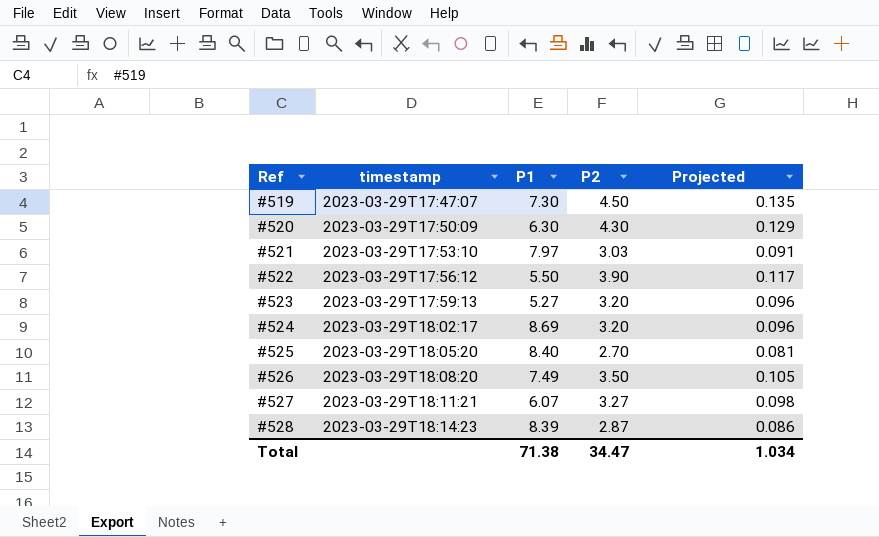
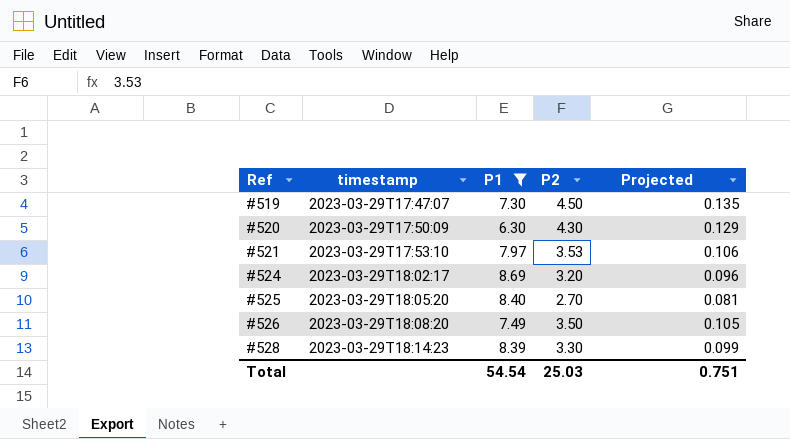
filter: none -> P1 >= 6.30
#521 | P2: 3.03 -> 3.53
#521 | Projected: 0.091 -> 0.106
#528 | P2: 2.87 -> 3.30
#528 | Projected: 0.086 -> 0.099
Total | P1: 71.38 -> 54.54
Total | P2: 34.47 -> 25.03
Total | Projected: 1.034 -> 0.751

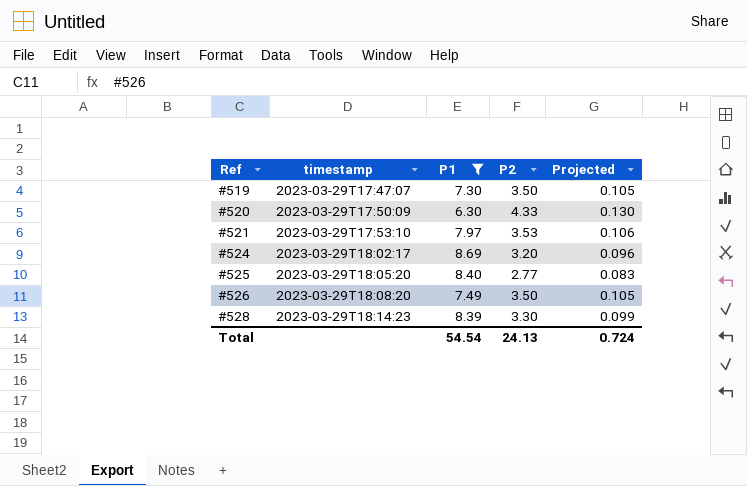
#519 | P2: 4.50 -> 3.50
#519 | Projected: 0.135 -> 0.105
#520 | P2: 4.30 -> 4.33
#520 | Projected: 0.129 -> 0.130
#525 | P2: 2.70 -> 2.77
#525 | Projected: 0.081 -> 0.083
Total | P2: 25.03 -> 24.13
Total | Projected: 0.751 -> 0.724

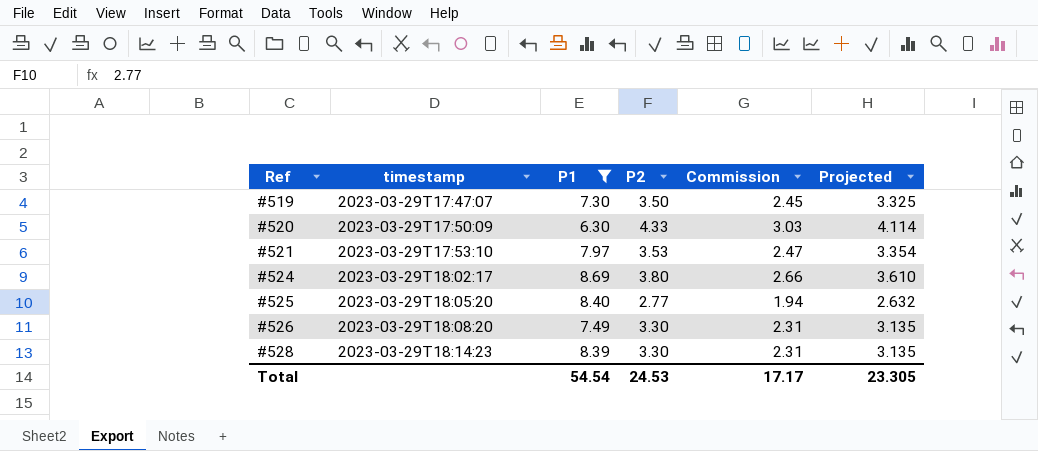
column Commission | formula: none -> [P2] * 0.7
column Projected | formula: [P2] * 0.03 -> [P2] * 0.95
#524 | P2: 3.20 -> 3.80
#526 | P2: 3.50 -> 3.30
Total | P2: 24.13 -> 24.53
Total | Projected: 0.724 -> 23.305

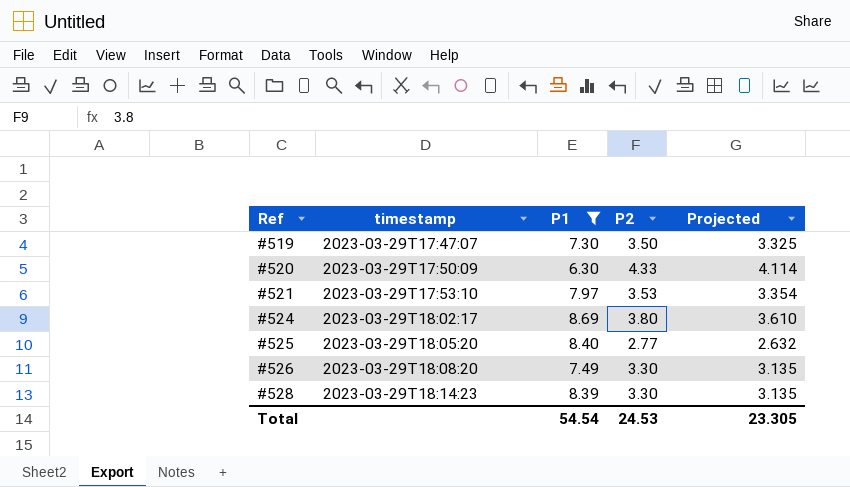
column Commission | formula: [P2] * 0.7 -> none

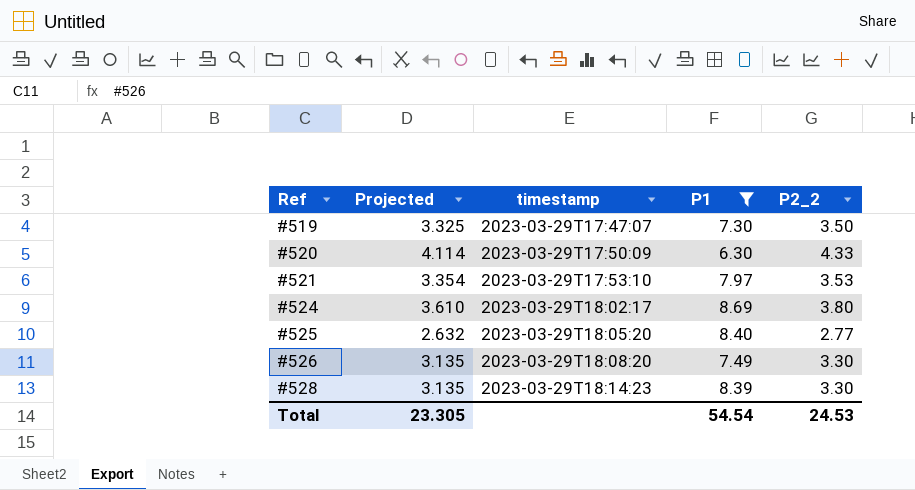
column Projected | position: 5 -> 2
column name: P2 -> P2_2

